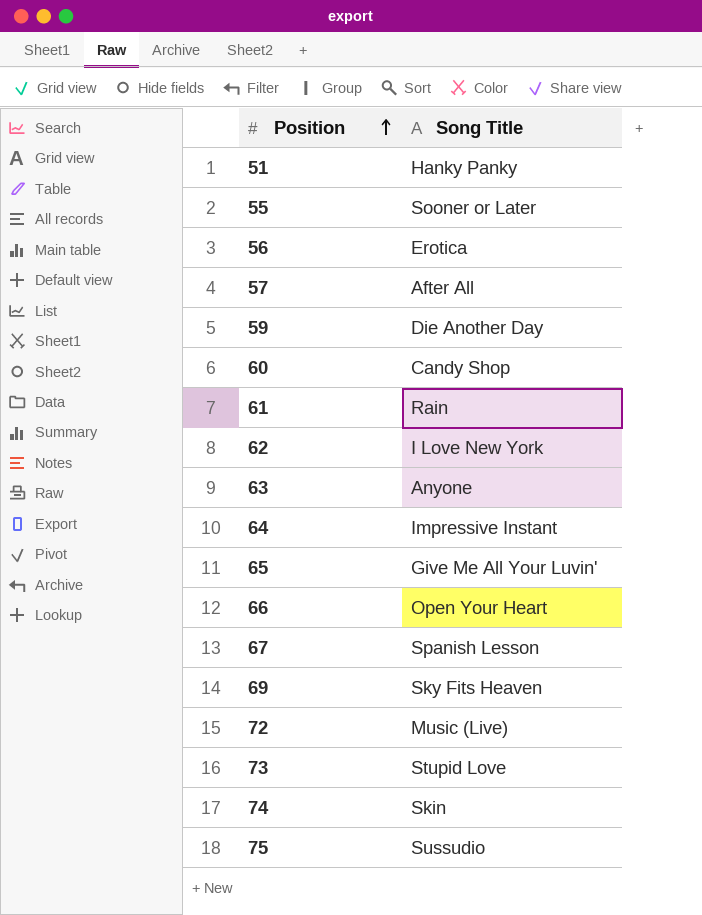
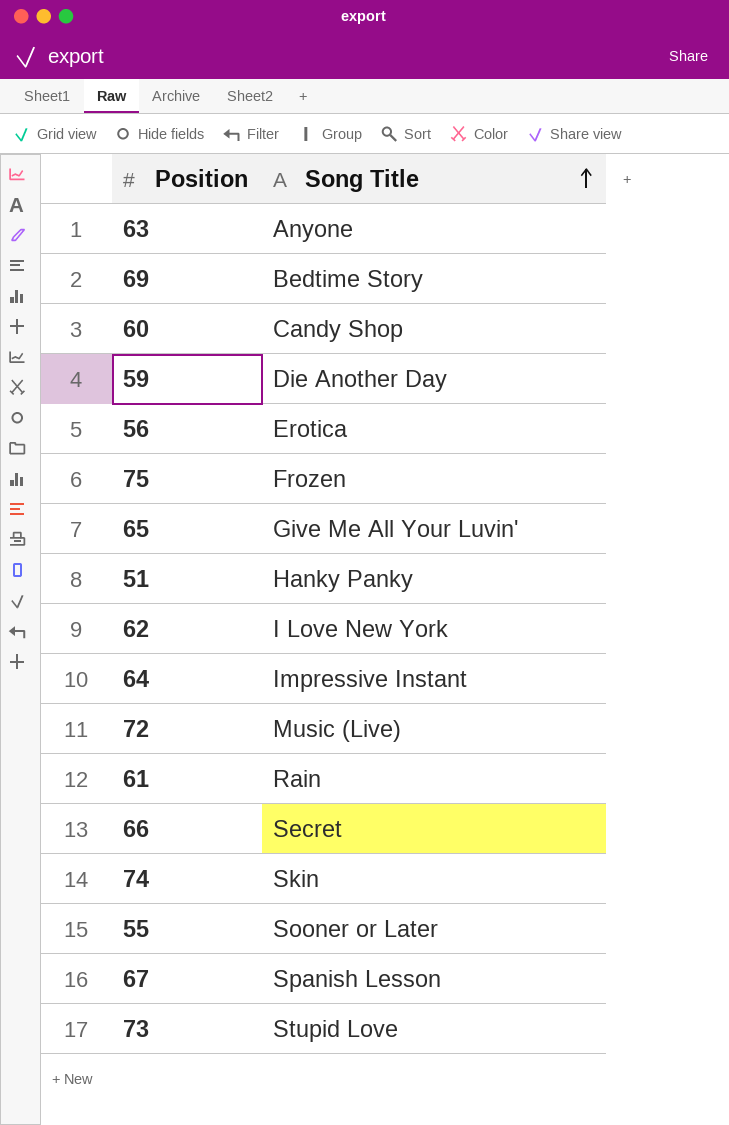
row order: Position ascending -> Song Title ascending
row 57: After All -> none
69 | Song Title: Sky Fits Heaven -> Bedtime Story
75 | Song Title: Sussudio -> Frozen
66 | Song Title: Open Your Heart -> Secret

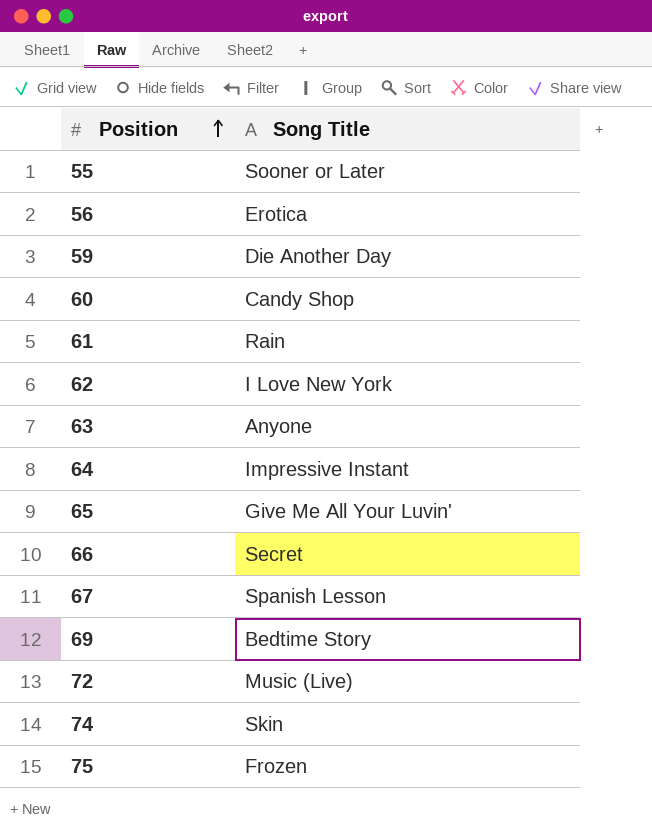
row order: Song Title ascending -> Position ascending
row 51: Hanky Panky -> none
row 73: Stupid Love -> none

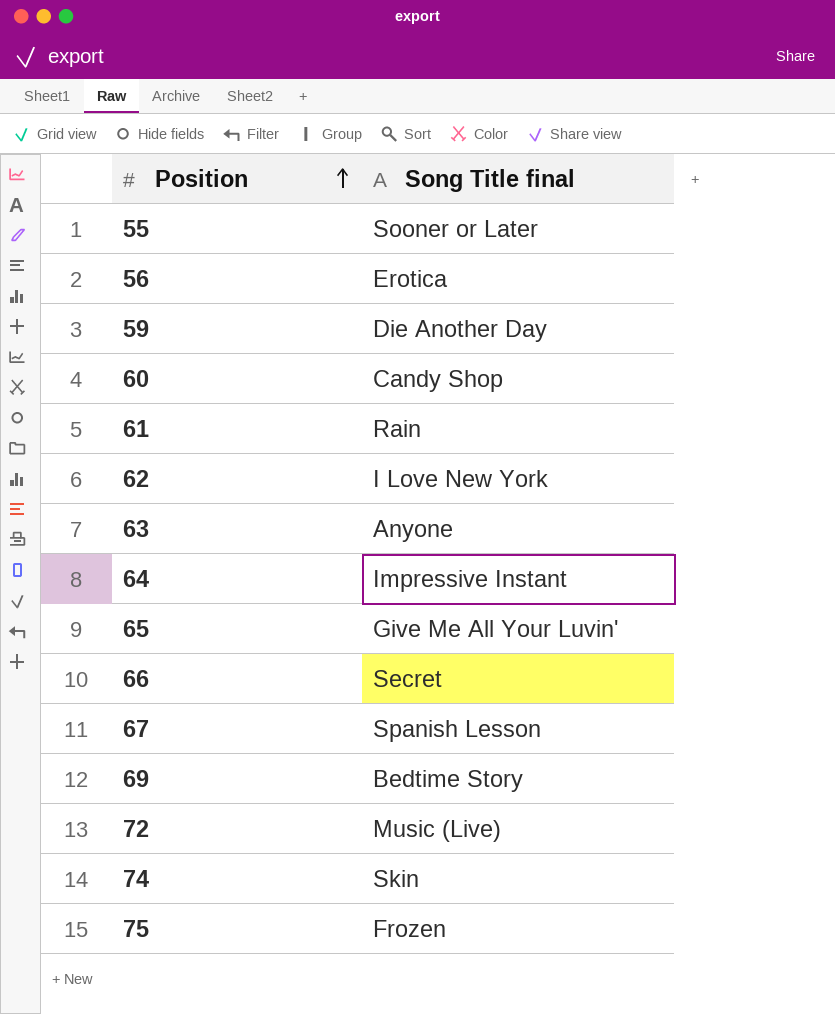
column name: Song Title -> Song Title final

